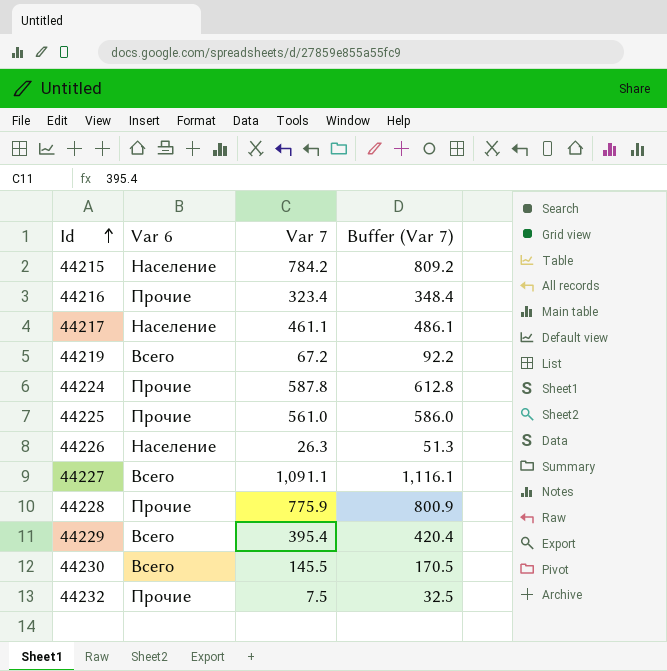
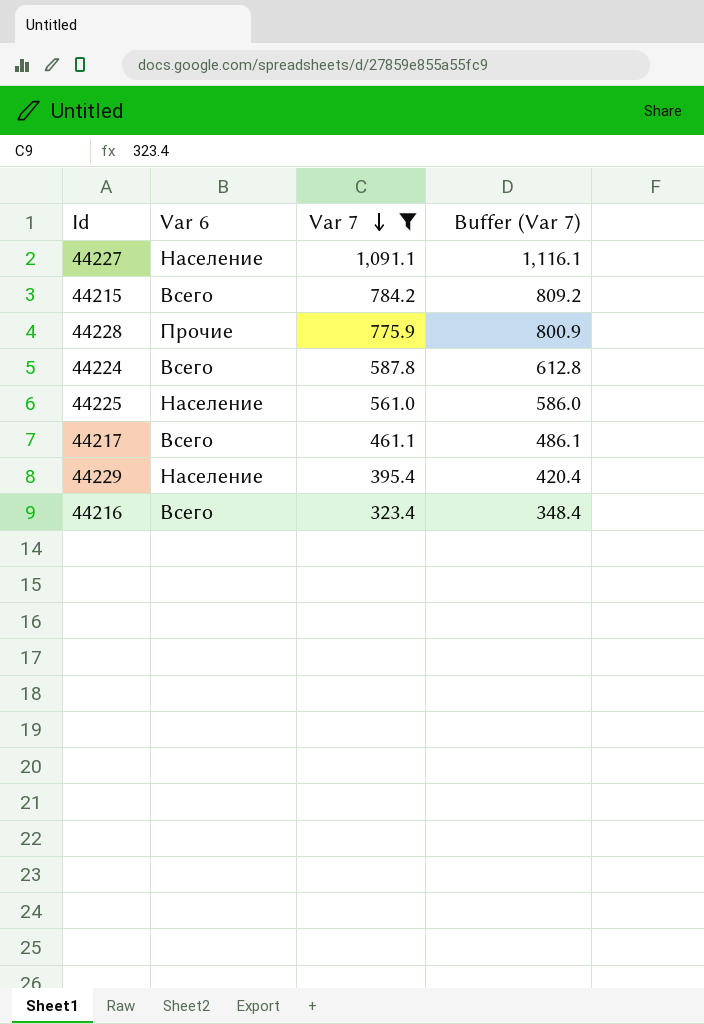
filter: none -> Var 7 >= 323.4
row order: Id ascending -> Var 7 descending
44227 | Var 6: Всего -> Население
44215 | Var 6: Население -> Всего
44224 | Var 6: Прочие -> Всего
44225 | Var 6: Прочие -> Население
44217 | Var 6: Население -> Всего
44229 | Var 6: Всего -> Население
44216 | Var 6: Прочие -> Всего

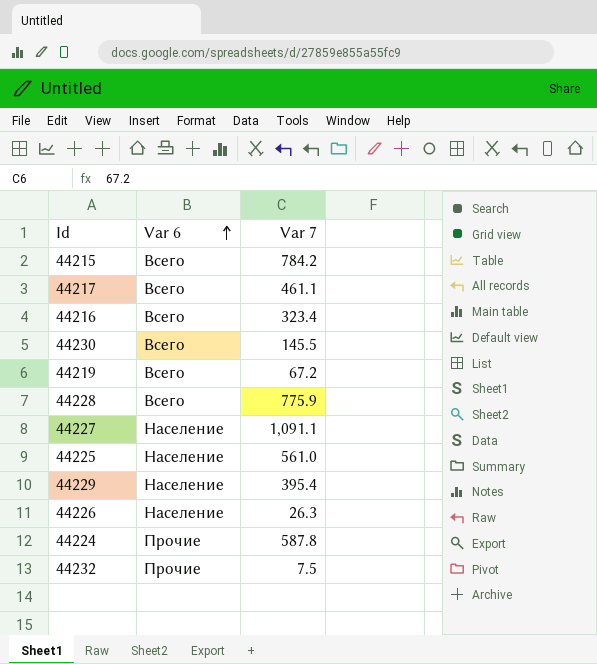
filter: Var 7 >= 323.4 -> none
row order: Var 7 descending -> Var 6 ascending
column Buffer (Var 7) | formula: [Var 7] + 25 -> none
44228 | Var 6: Прочие -> Всего
44224 | Var 6: Всего -> Прочие

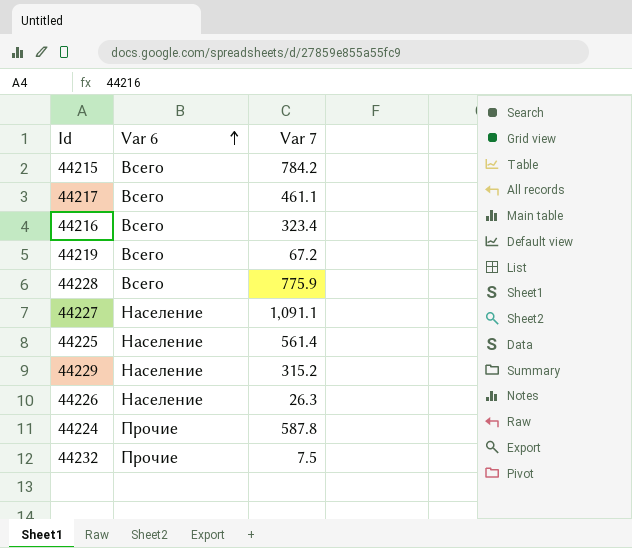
row 44230: Всего | 145.5 -> none
44225 | Var 7: 561.0 -> 561.4
44229 | Var 7: 395.4 -> 315.2

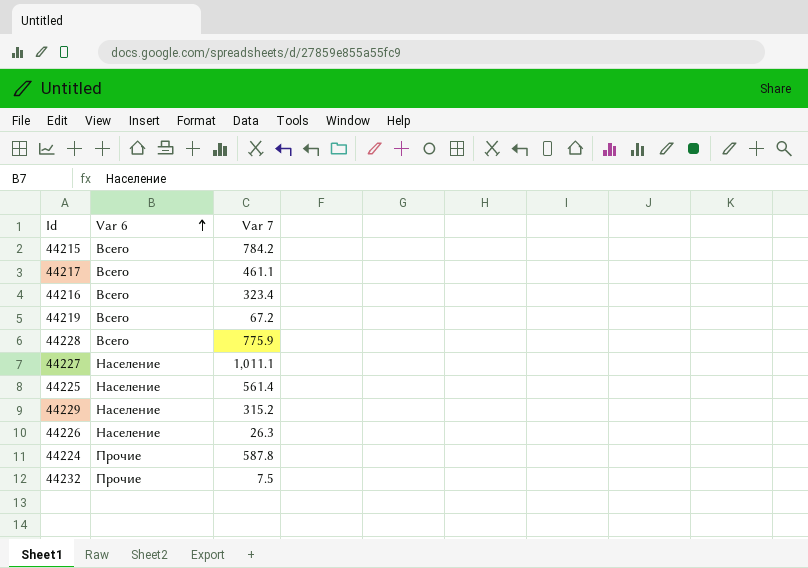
44227 | Var 7: 1,091.1 -> 1,011.1

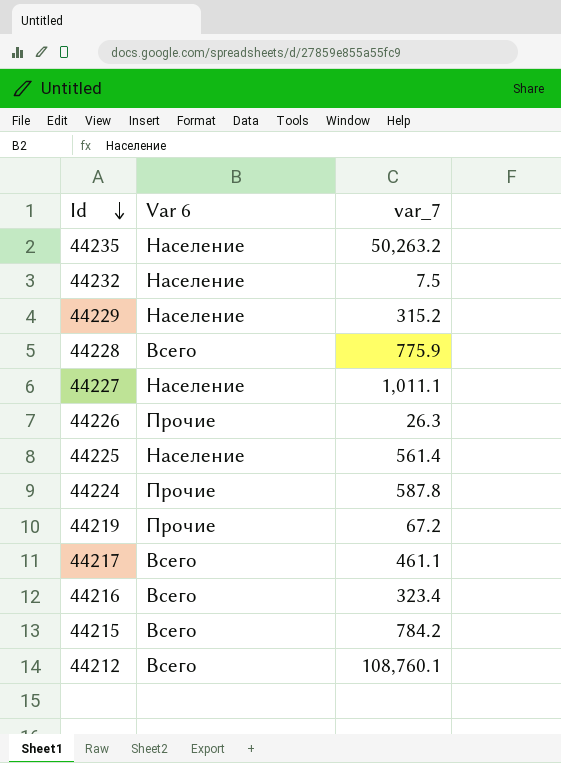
row order: Var 6 ascending -> Id descending
column name: Var 7 -> var_7
row 44235: none -> Население | 50,263.2
44232 | Var 6: Прочие -> Население
44226 | Var 6: Население -> Прочие
44219 | Var 6: Всего -> Прочие
row 44212: none -> Всего | 108,760.1

